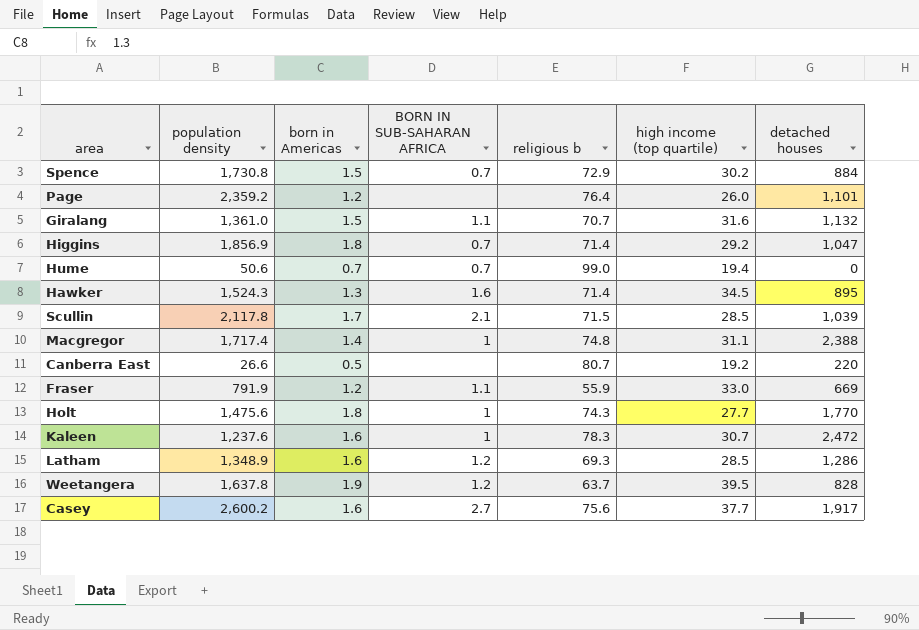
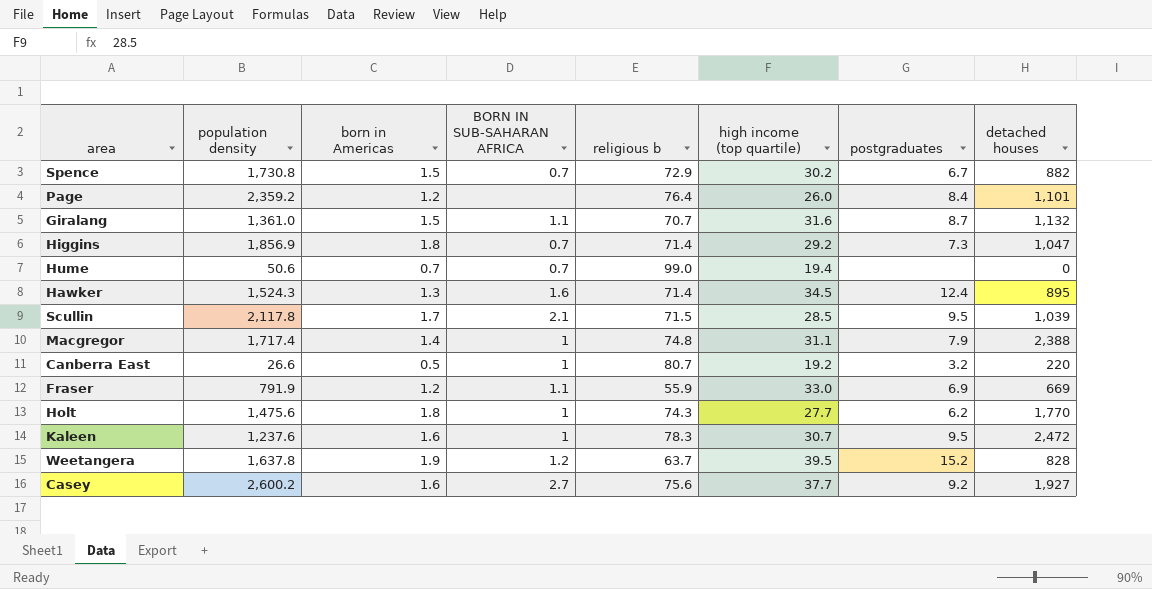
column postgraduates | position: none -> 7
row Latham: 1,348.9 | 1.6 | 1.2 | 69.3 | 28.5 | 1,286 -> none
Spence | detached houses: 884 -> 882
Canberra East | BORN IN SUB-SAHARAN AFRICA: none -> 1
Casey | detached houses: 1,917 -> 1,927

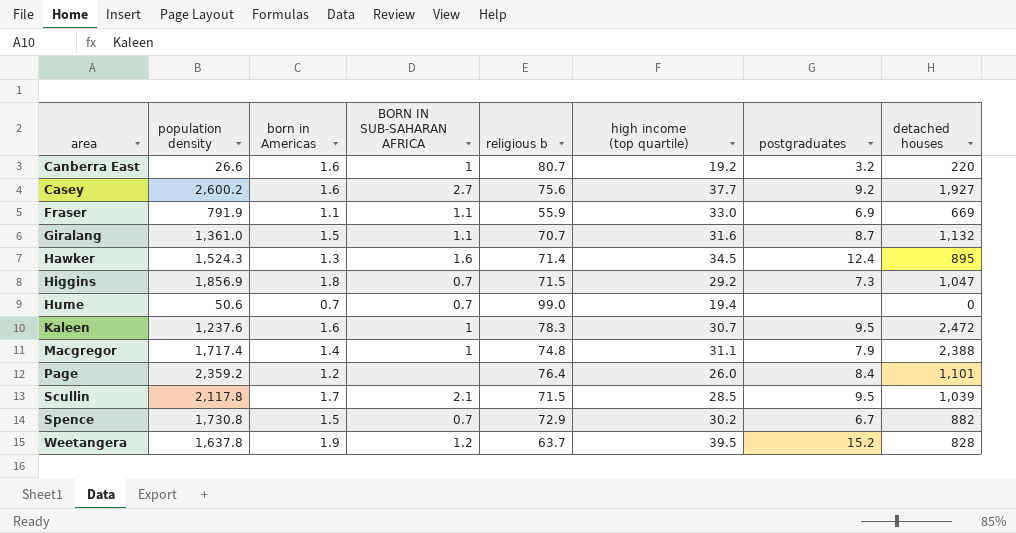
row order: none -> area ascending
row Holt: 1,475.6 | 1.8 | 1 | 74.3 | 27.7 | 6.2 | 1,770 -> none
Canberra East | born in Americas: 0.5 -> 1.6
Fraser | born in Americas: 1.2 -> 1.1
Higgins | religious b: 71.4 -> 71.5

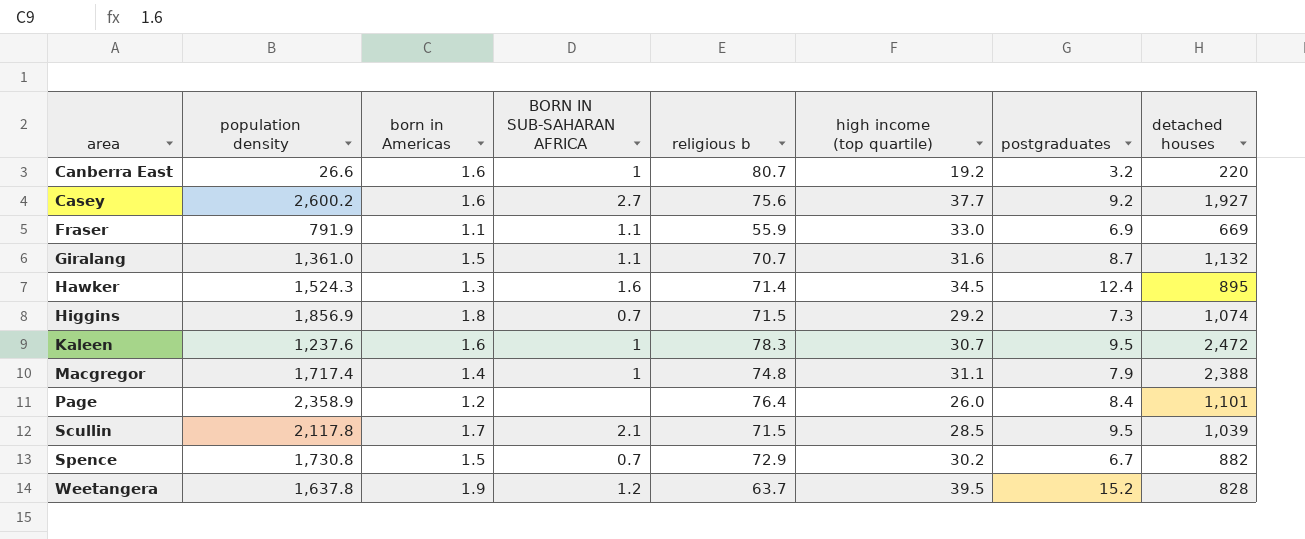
row Hume: 50.6 | 0.7 | 0.7 | 99.0 | 19.4 | none | 0 -> none
Higgins | detached houses: 1,047 -> 1,074
Page | population density: 2,359.2 -> 2,358.9

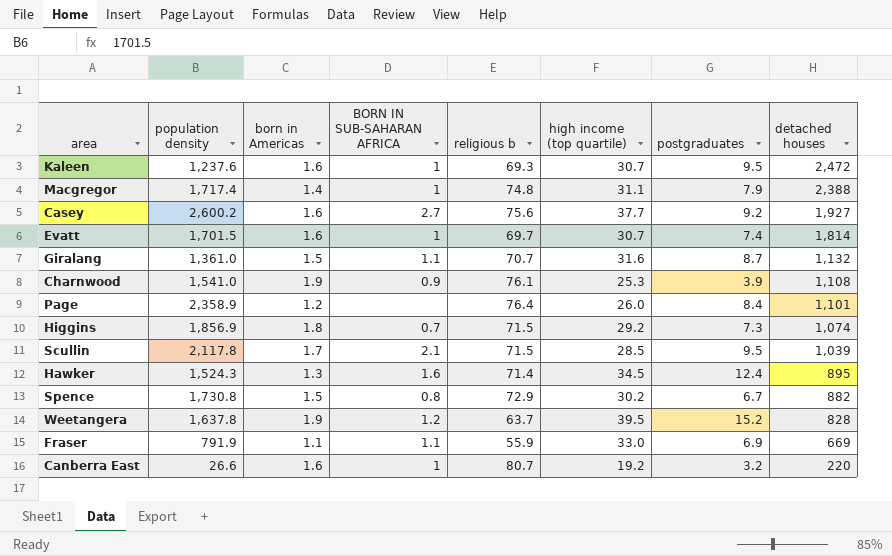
row order: area ascending -> detached houses descending
Kaleen | religious b: 78.3 -> 69.3
row Evatt: none -> 1,701.5 | 1.6 | 1 | 69.7 | 30.7 | 7.4 | 1,814
row Charnwood: none -> 1,541.0 | 1.9 | 0.9 | 76.1 | 25.3 | 3.9 | 1,108
Spence | BORN IN SUB-SAHARAN AFRICA: 0.7 -> 0.8

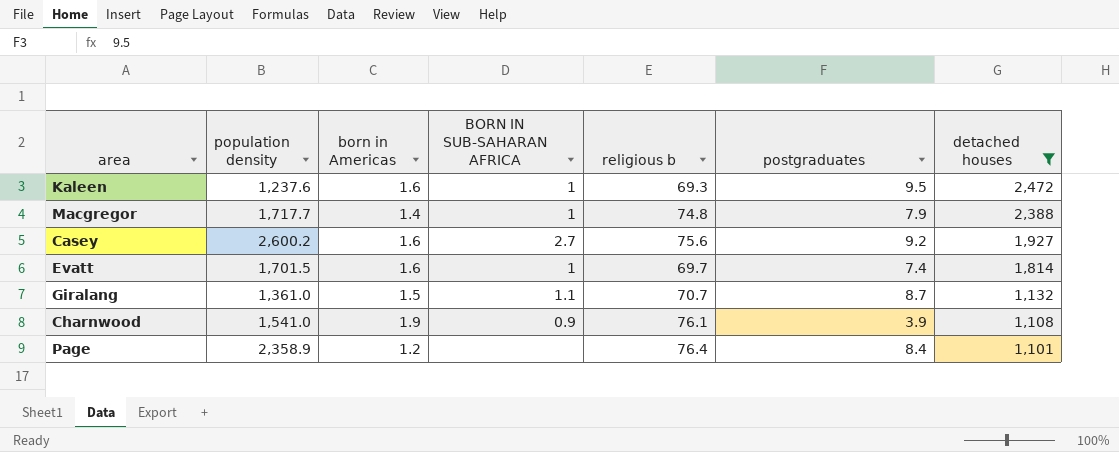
filter: none -> detached houses >= 1,101
column high income (top quartile) | position: 6 -> none
Macgregor | population density: 1,717.4 -> 1,717.7

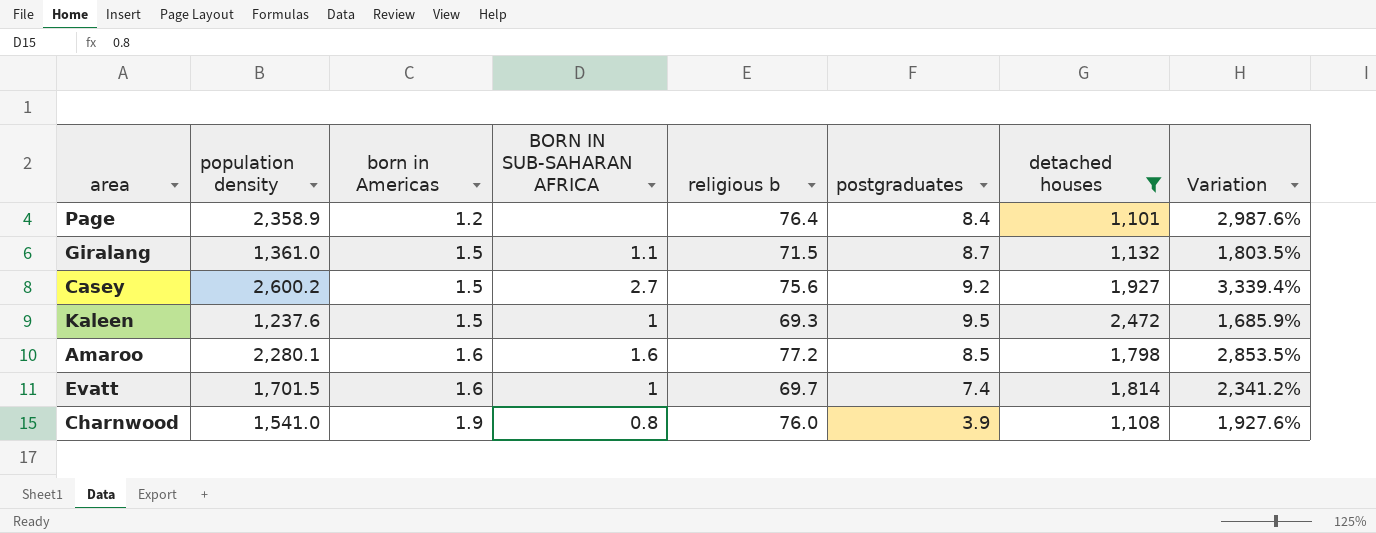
row order: detached houses descending -> born in Americas ascending
column Variation | formula: none -> ([population density] - [religious b]) / [religious b]
row Macgregor: 1,717.7 | 1.4 | 1 | 74.8 | 7.9 | 2,388 -> none
Giralang | religious b: 70.7 -> 71.5
Casey | born in Americas: 1.6 -> 1.5
Kaleen | born in Americas: 1.6 -> 1.5
row Amaroo: none -> 2,280.1 | 1.6 | 1.6 | 77.2 | 8.5 | 1,798 | 2,853.5%
Charnwood | BORN IN SUB-SAHARAN AFRICA: 0.9 -> 0.8
Charnwood | religious b: 76.1 -> 76.0

